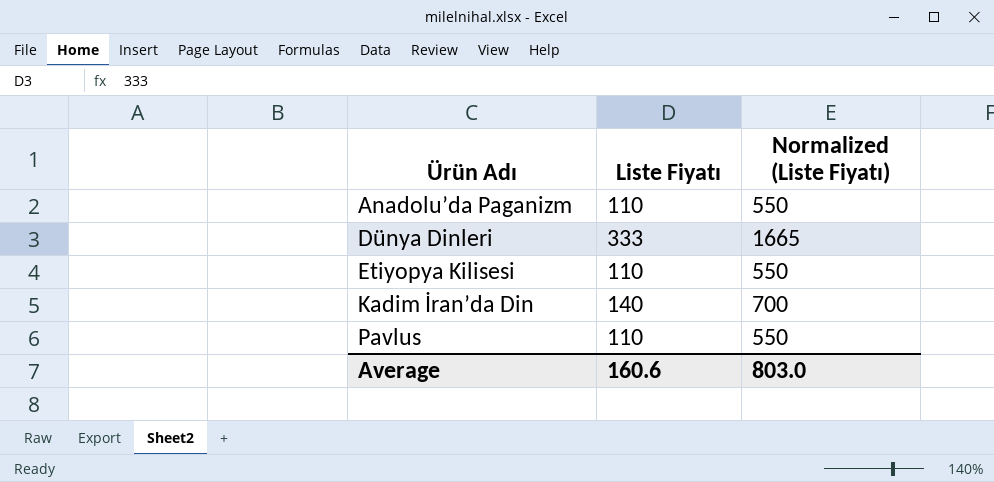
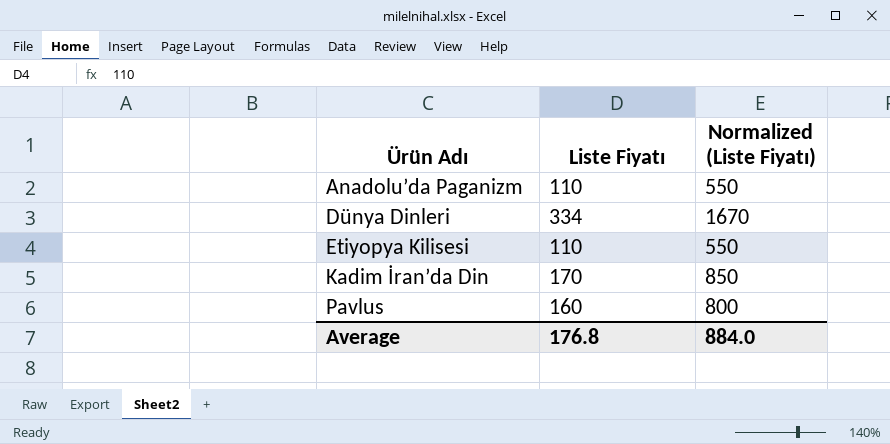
Dünya Dinleri | Liste Fiyatı: 333 -> 334
Dünya Dinleri | Normalized (Liste Fiyatı): 1665 -> 1670
Kadim İran’da Din | Liste Fiyatı: 140 -> 170
Kadim İran’da Din | Normalized (Liste Fiyatı): 700 -> 850
Pavlus | Liste Fiyatı: 110 -> 160
Pavlus | Normalized (Liste Fiyatı): 550 -> 800
Average | Liste Fiyatı: 160.6 -> 176.8
Average | Normalized (Liste Fiyatı): 803.0 -> 884.0

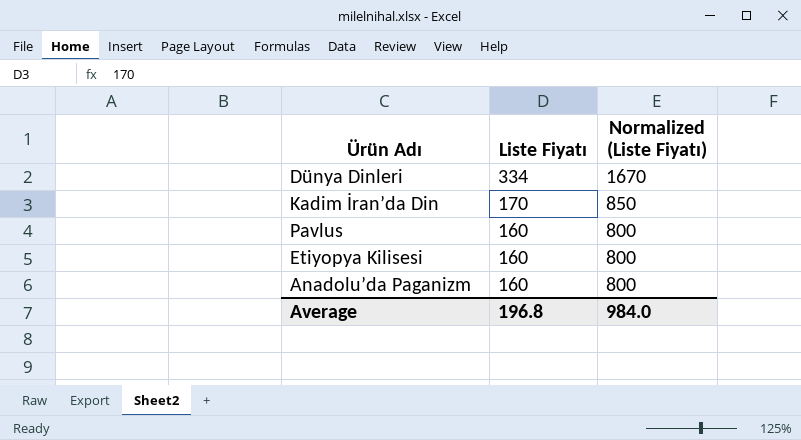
row order: Ürün Adı ascending -> Liste Fiyatı descending
Etiyopya Kilisesi | Liste Fiyatı: 110 -> 160
Etiyopya Kilisesi | Normalized (Liste Fiyatı): 550 -> 800
Anadolu’da Paganizm | Liste Fiyatı: 110 -> 160
Anadolu’da Paganizm | Normalized (Liste Fiyatı): 550 -> 800
Average | Liste Fiyatı: 176.8 -> 196.8
Average | Normalized (Liste Fiyatı): 884.0 -> 984.0

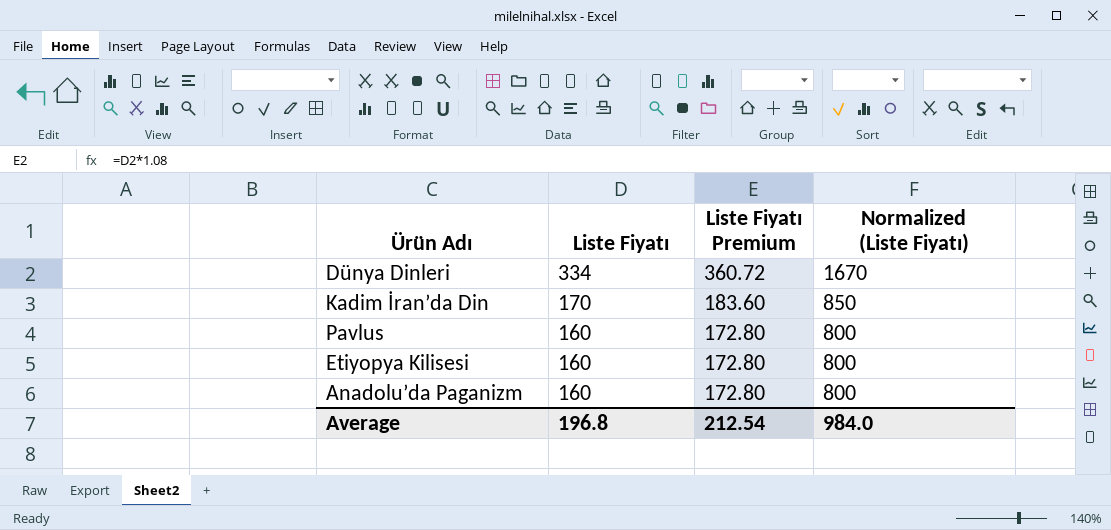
column Liste Fiyatı Premium | formula: none -> [Liste Fiyatı] * 1.08

